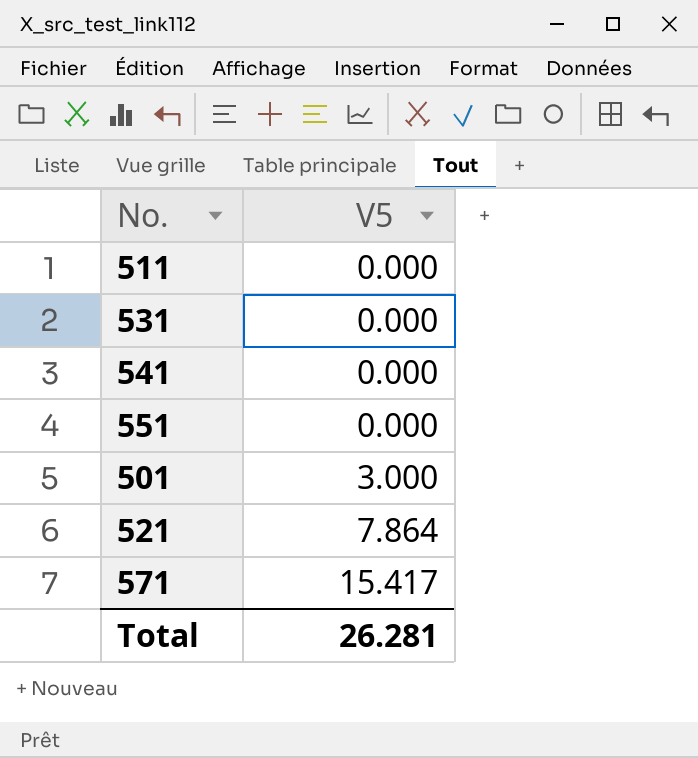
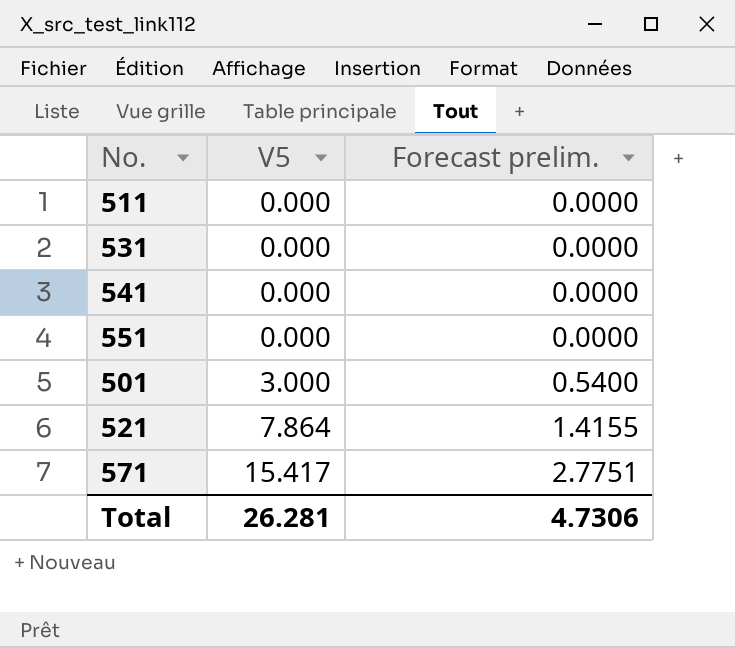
column Forecast prelim. | formula: none -> [V5] * 0.18

